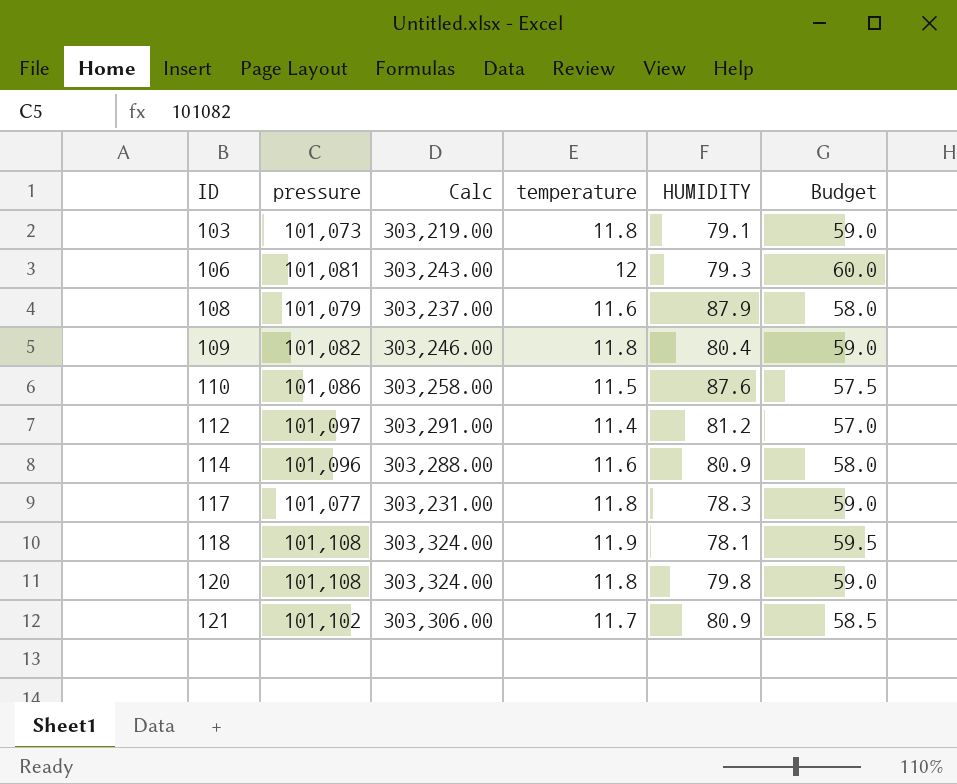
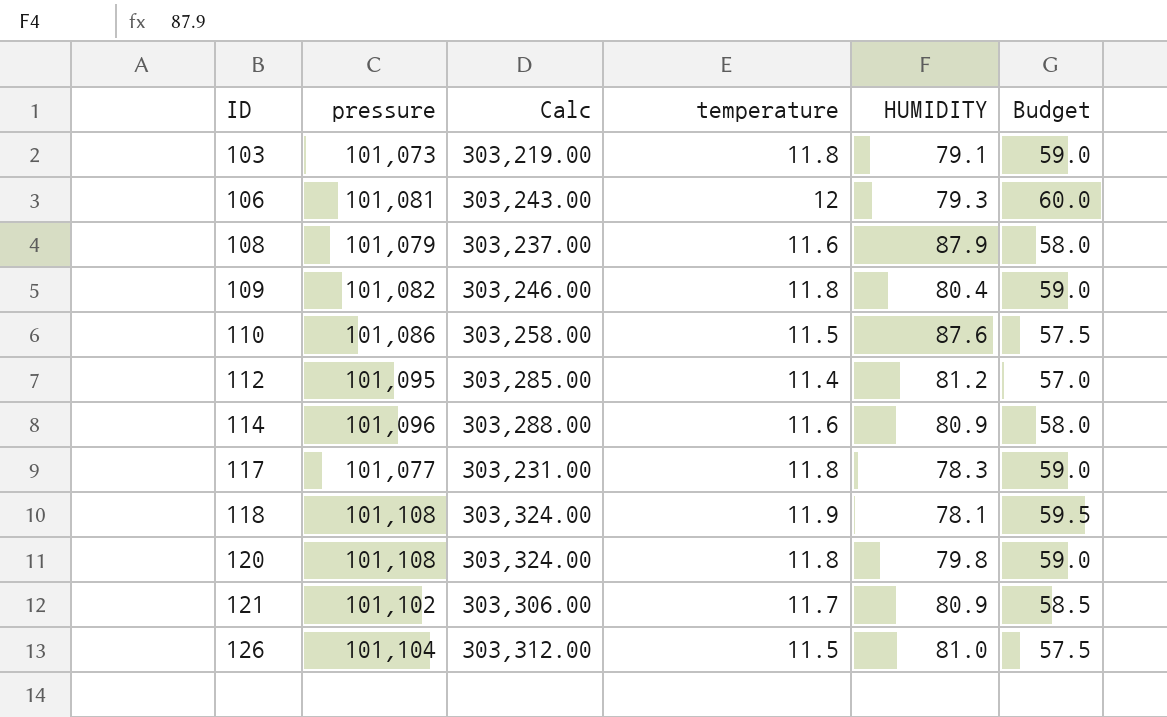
112 | pressure: 101,097 -> 101,095
112 | Calc: 303,291.00 -> 303,285.00
row 126: none -> 101,104 | 303,312.00 | 11.5 | 81.0 | 57.5

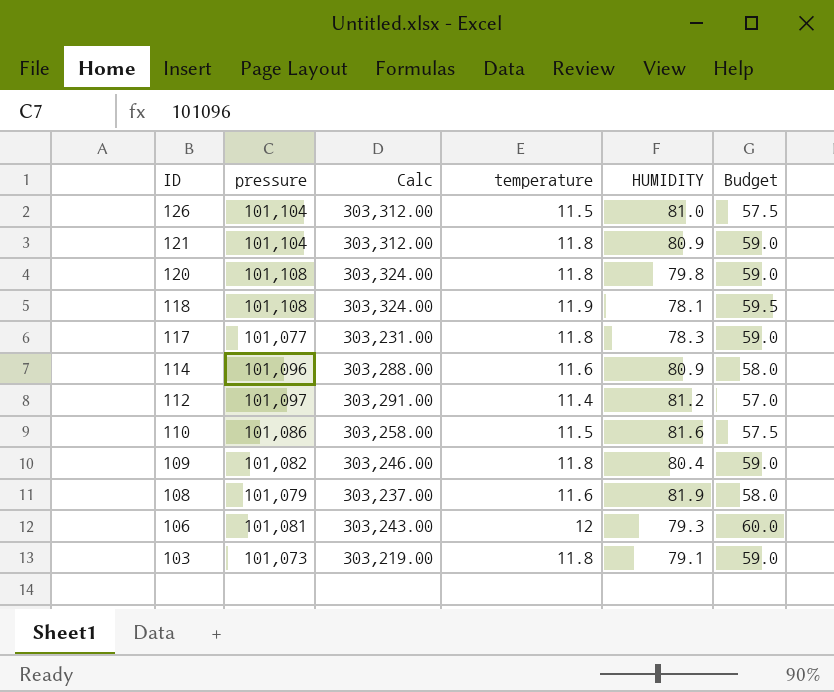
row order: ID ascending -> ID descending
121 | pressure: 101,102 -> 101,104
121 | Calc: 303,306.00 -> 303,312.00
121 | temperature: 11.7 -> 11.8
121 | Budget: 58.5 -> 59.0
112 | pressure: 101,095 -> 101,097
112 | Calc: 303,285.00 -> 303,291.00
110 | HUMIDITY: 87.6 -> 81.6
108 | HUMIDITY: 87.9 -> 81.9

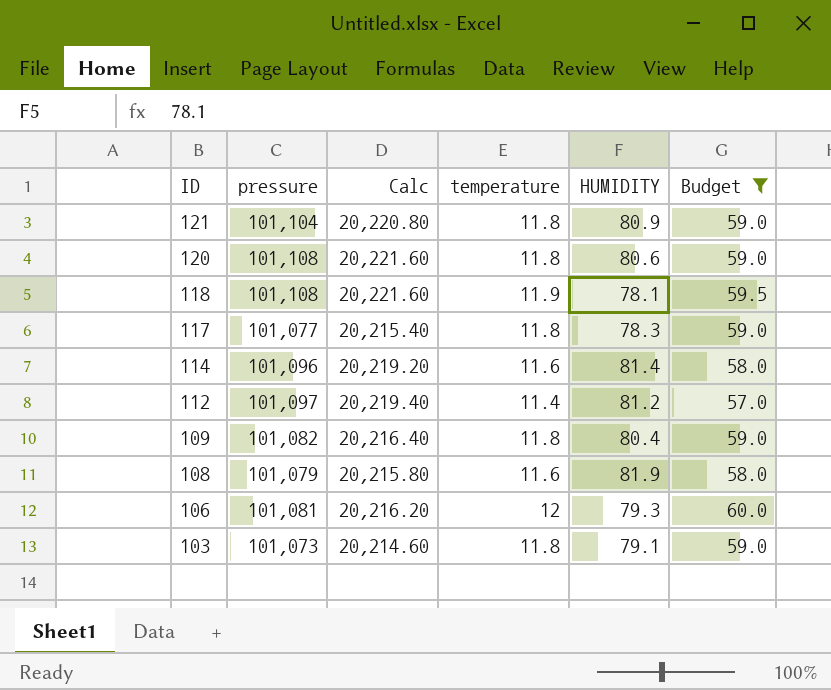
filter: none -> Budget != 57.5
column Calc | formula: [pressure] * 3 -> [pressure] * 0.2
120 | HUMIDITY: 79.8 -> 80.6
114 | HUMIDITY: 80.9 -> 81.4

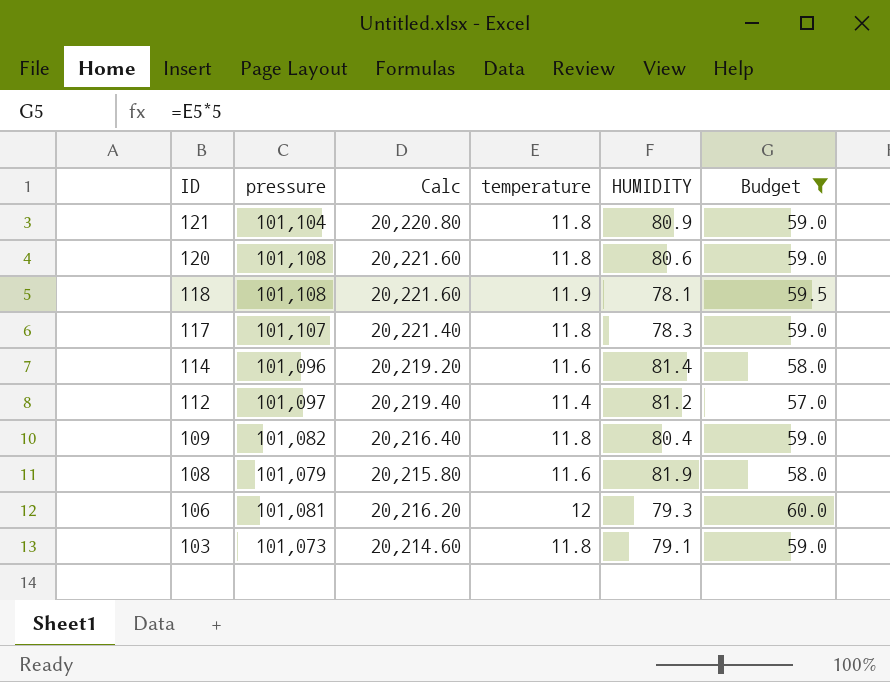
117 | pressure: 101,077 -> 101,107
117 | Calc: 20,215.40 -> 20,221.40

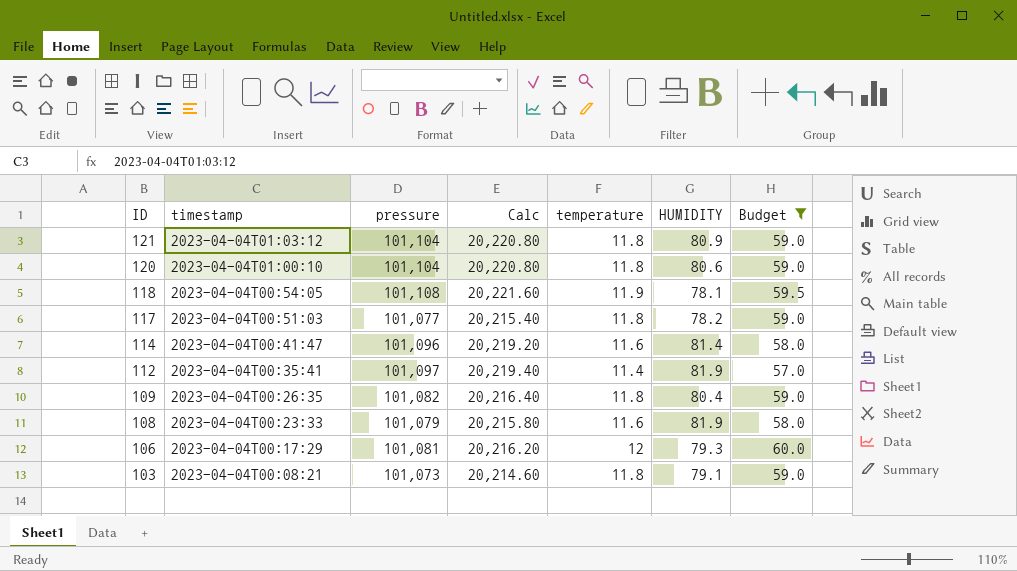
column timestamp | position: none -> 2
120 | pressure: 101,108 -> 101,104
120 | Calc: 20,221.60 -> 20,220.80
117 | pressure: 101,107 -> 101,077
117 | Calc: 20,221.40 -> 20,215.40
117 | HUMIDITY: 78.3 -> 78.2
112 | HUMIDITY: 81.2 -> 81.9

